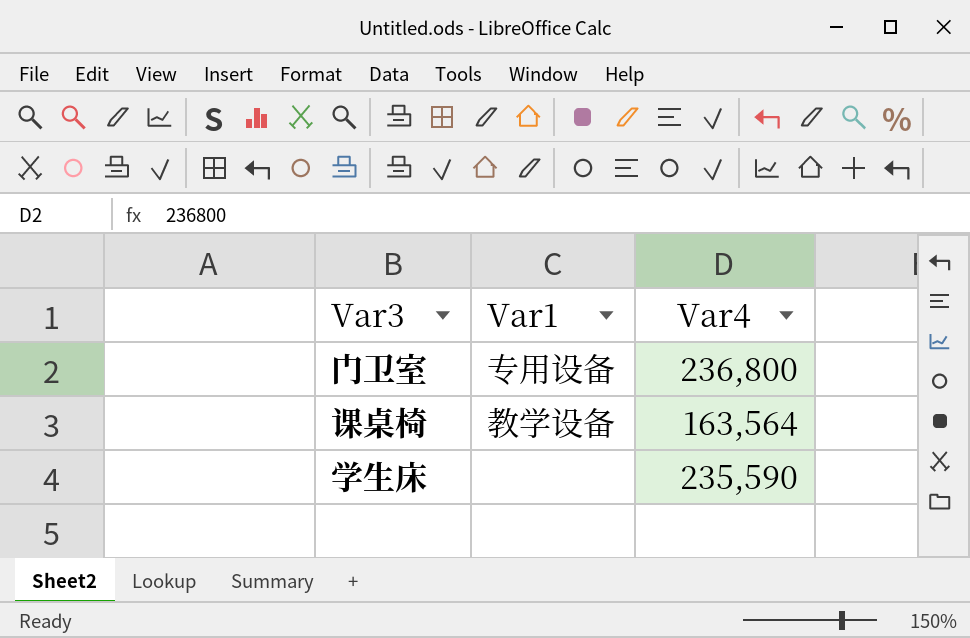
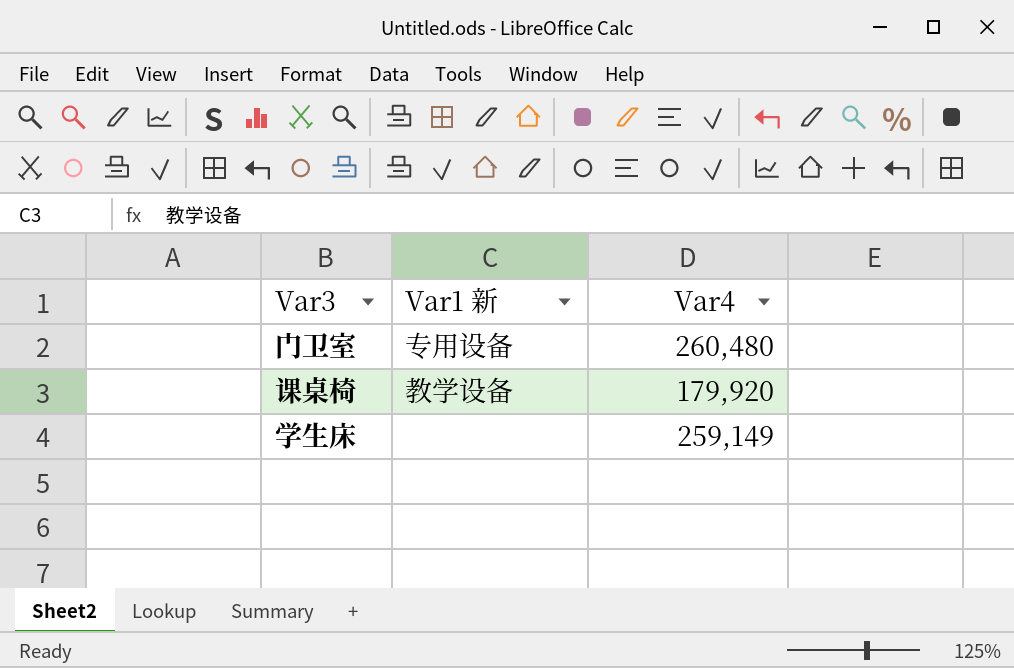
column name: Var1 -> Var1 新
门卫室 | Var4: 236,800 -> 260,480
课桌椅 | Var4: 163,564 -> 179,920
学生床 | Var4: 235,590 -> 259,149

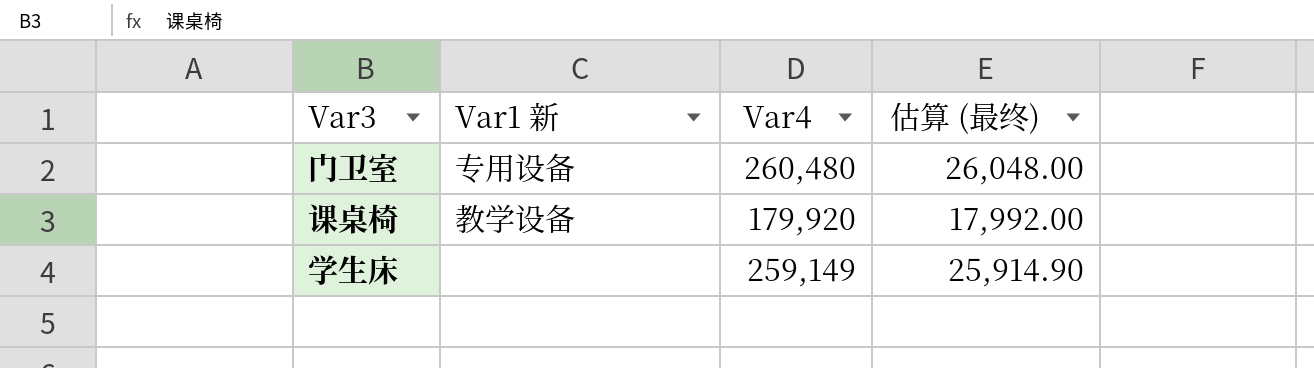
column 估算 (最终) | formula: none -> [Var4] * 0.1

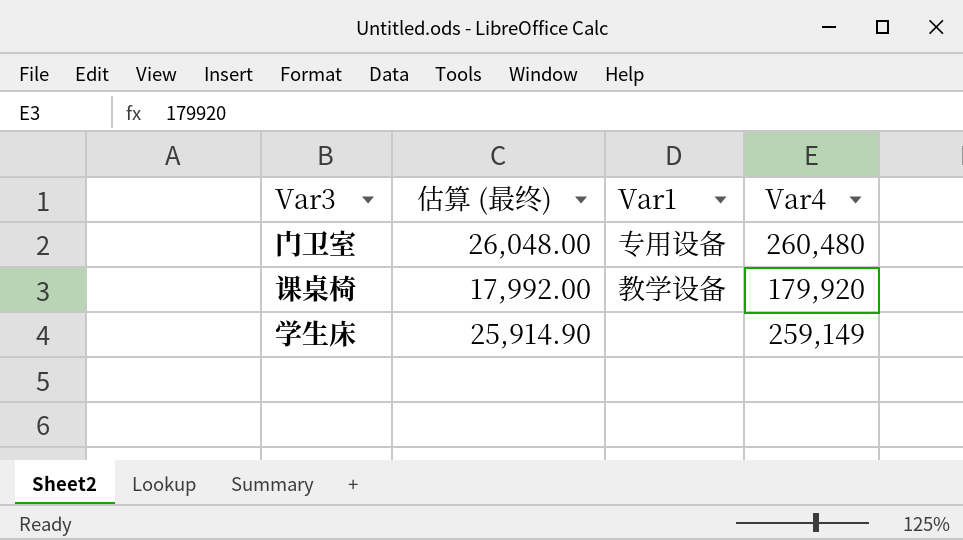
column 估算 (最终) | position: 4 -> 2
column name: Var1 新 -> Var1

